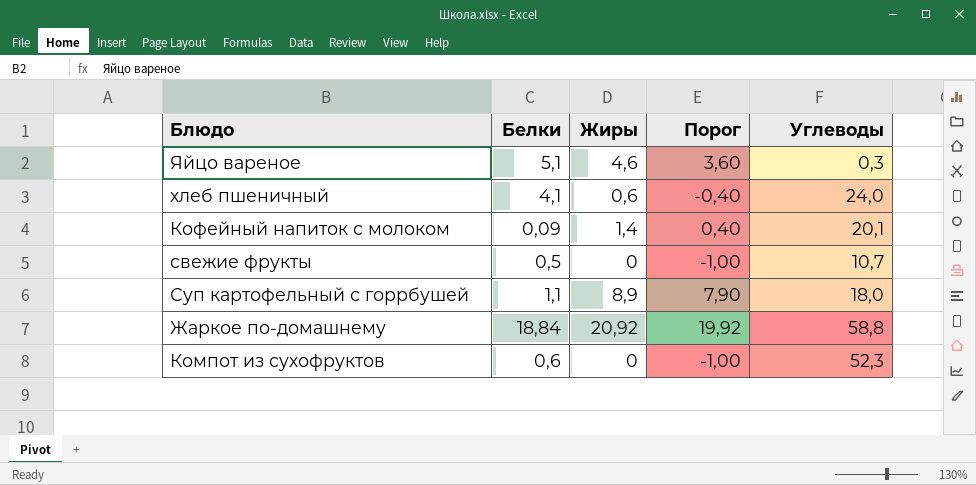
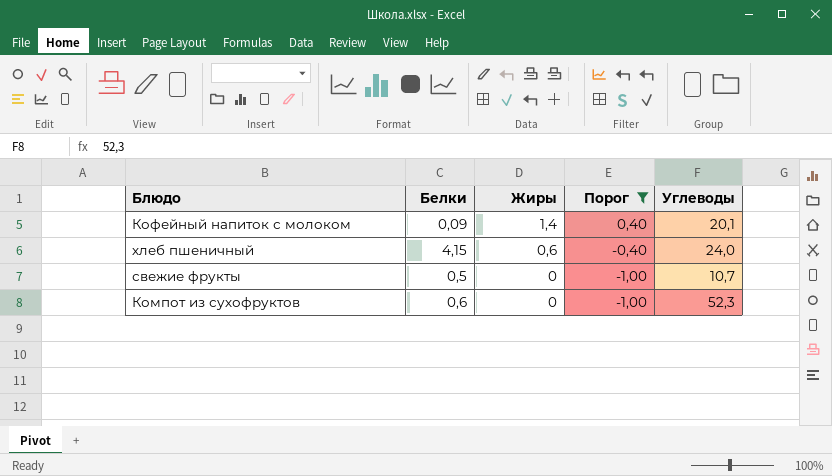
filter: none -> Порог <= 0,40
row order: none -> Жиры descending
хлеб пшеничный | Белки: 4,1 -> 4,15

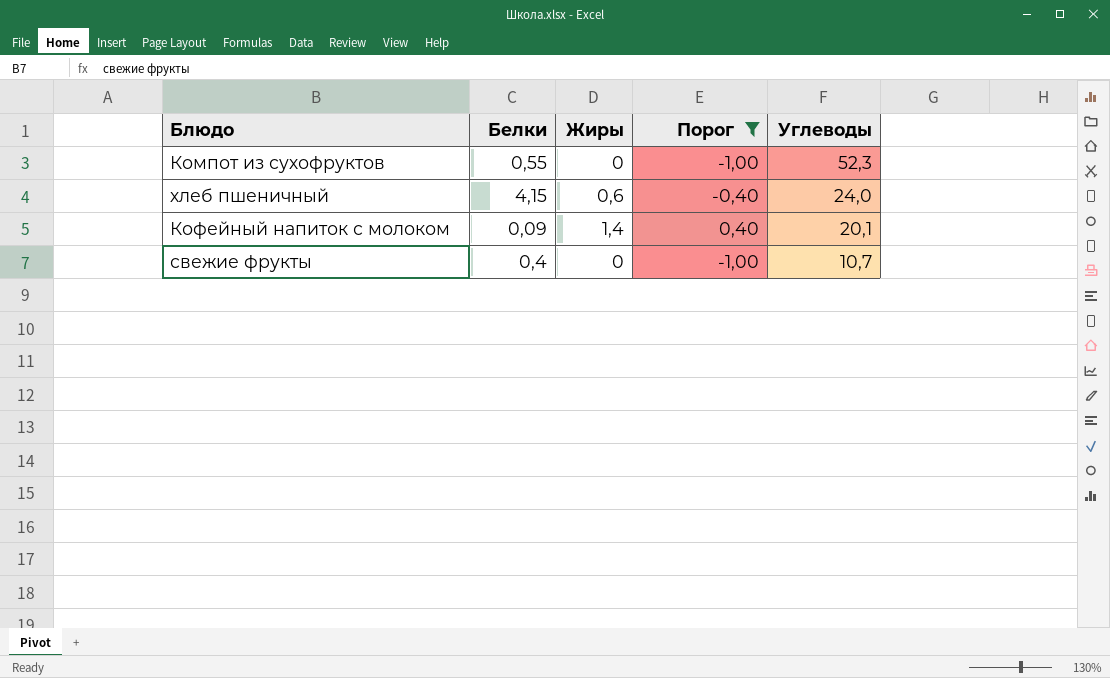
row order: Жиры descending -> Углеводы descending
Компот из сухофруктов | Белки: 0,6 -> 0,55
свежие фрукты | Белки: 0,5 -> 0,4

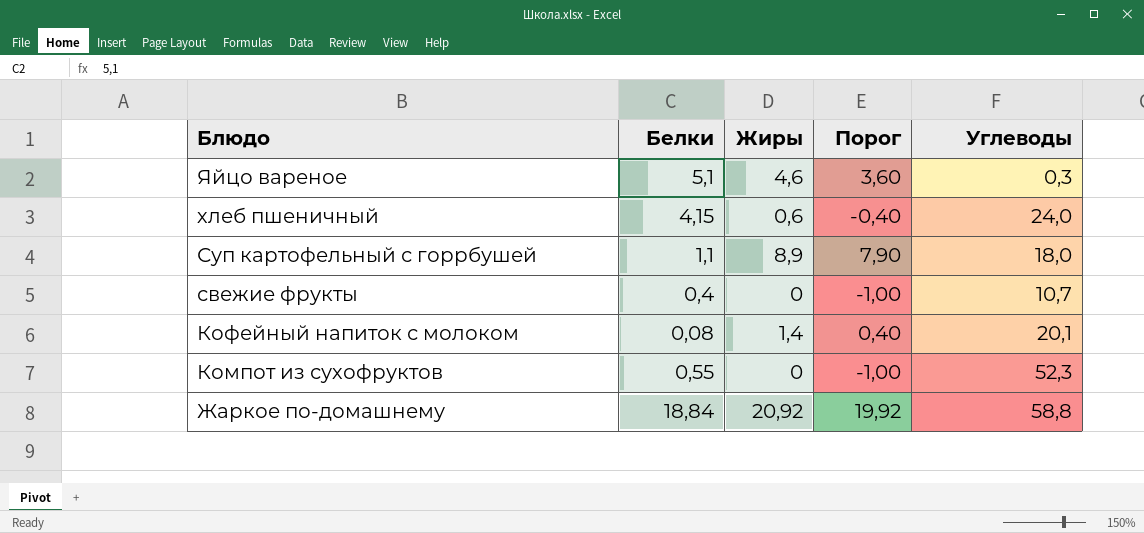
filter: Порог <= 0,40 -> none
row order: Углеводы descending -> Блюдо descending
Кофейный напиток с молоком | Белки: 0,09 -> 0,08

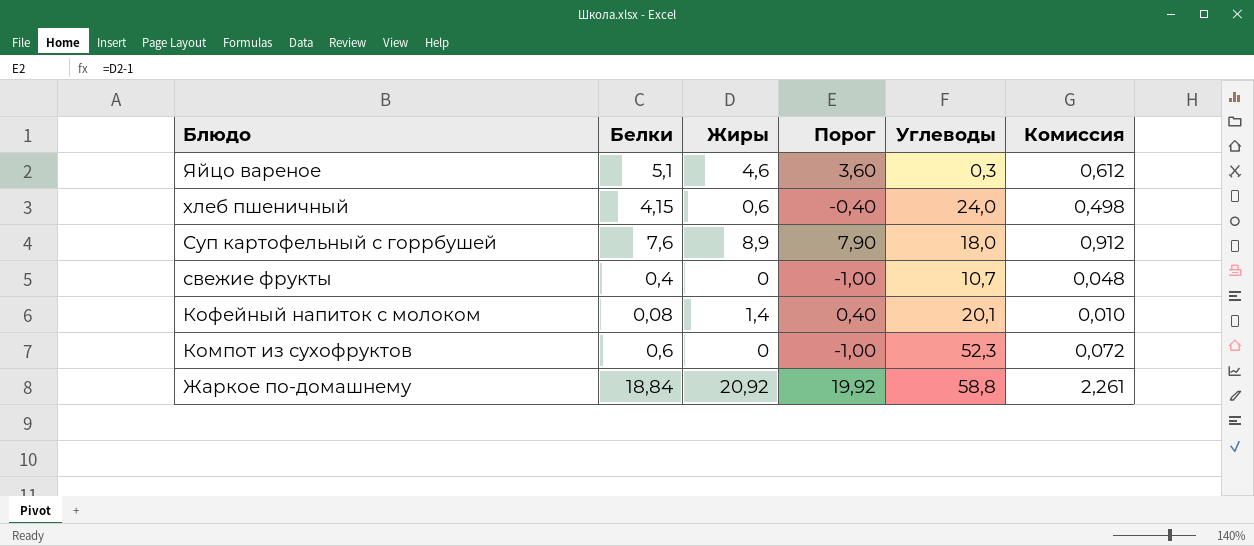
column Комиссия | formula: none -> [Белки] * 0,12
Суп картофельный с горрбушей | Белки: 1,1 -> 7,6
Компот из сухофруктов | Белки: 0,55 -> 0,6

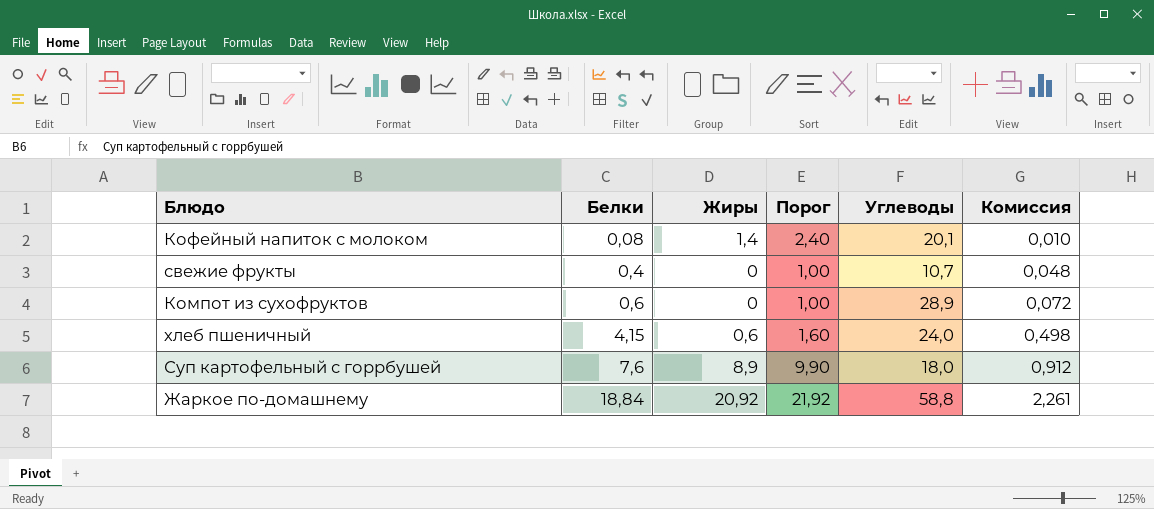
row order: Блюдо descending -> Белки ascending
column Порог | formula: [Жиры] - 1 -> [Жиры] + 1
row Яйцо вареное: 5,1 | 4,6 | 3,60 | 0,3 | 0,612 -> none
Компот из сухофруктов | Углеводы: 52,3 -> 28,9

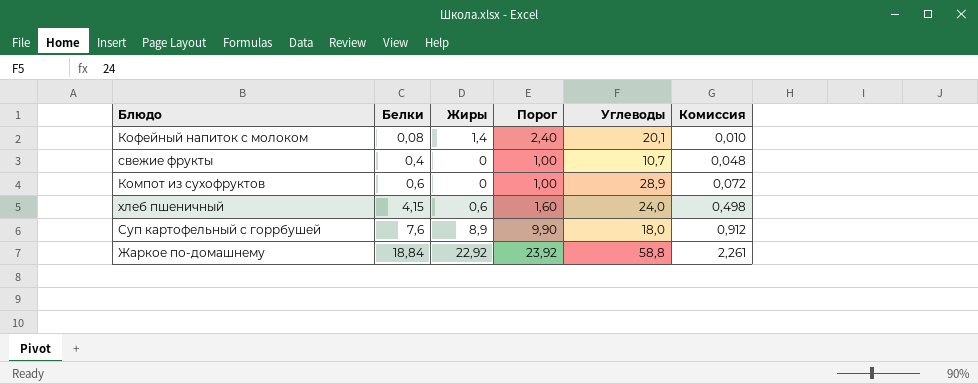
Жаркое по-домашнему | Жиры: 20,92 -> 22,92
Жаркое по-домашнему | Порог: 21,92 -> 23,92

